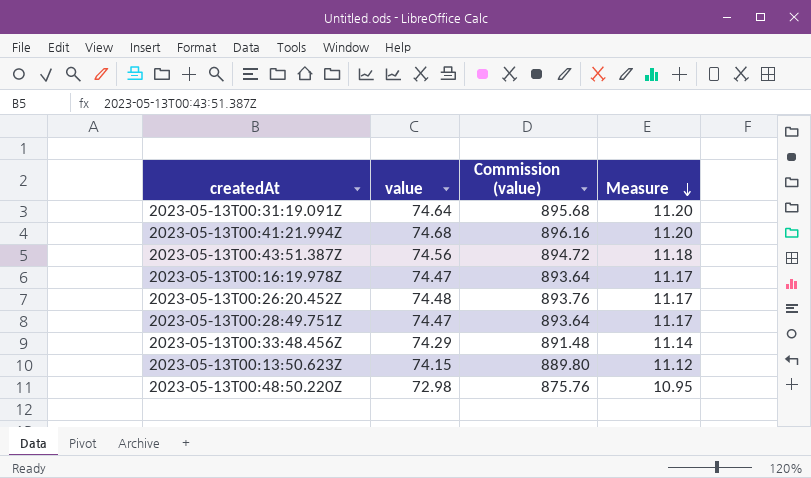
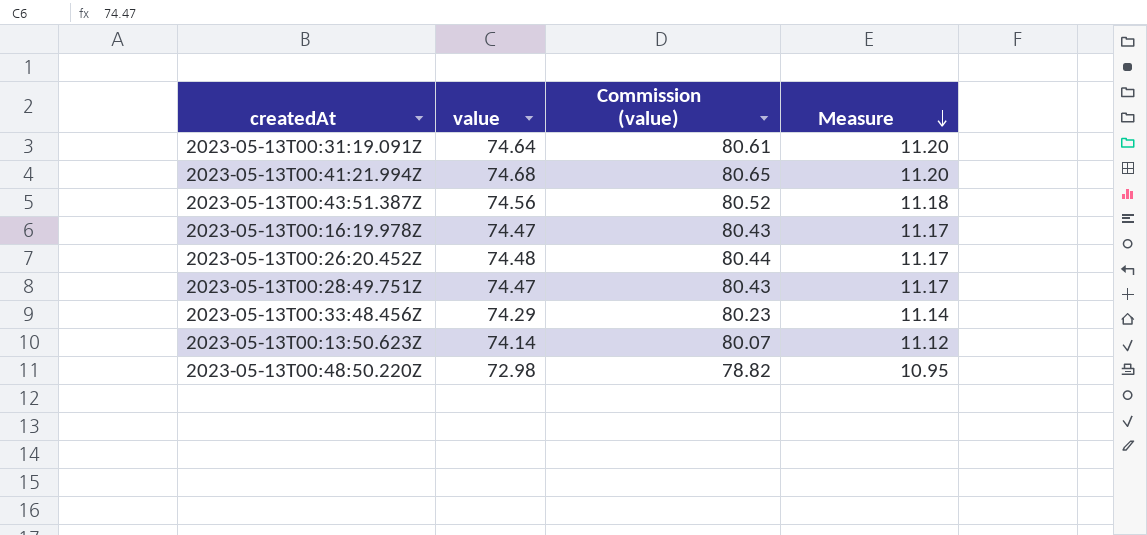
column Commission (value) | formula: [value] * 12 -> [value] * 1.08
2023-05-13T00:13:50.623Z | value: 74.15 -> 74.14

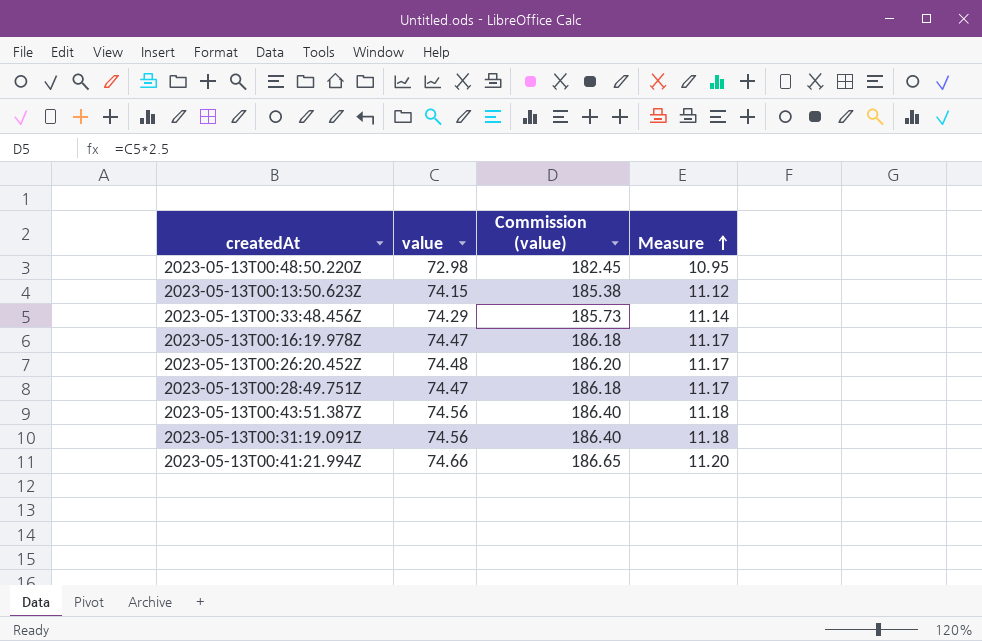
row order: Measure descending -> Measure ascending
column Commission (value) | formula: [value] * 1.08 -> [value] * 2.5
2023-05-13T00:13:50.623Z | value: 74.14 -> 74.15
2023-05-13T00:31:19.091Z | value: 74.64 -> 74.56
2023-05-13T00:31:19.091Z | Measure: 11.20 -> 11.18
2023-05-13T00:41:21.994Z | value: 74.68 -> 74.66

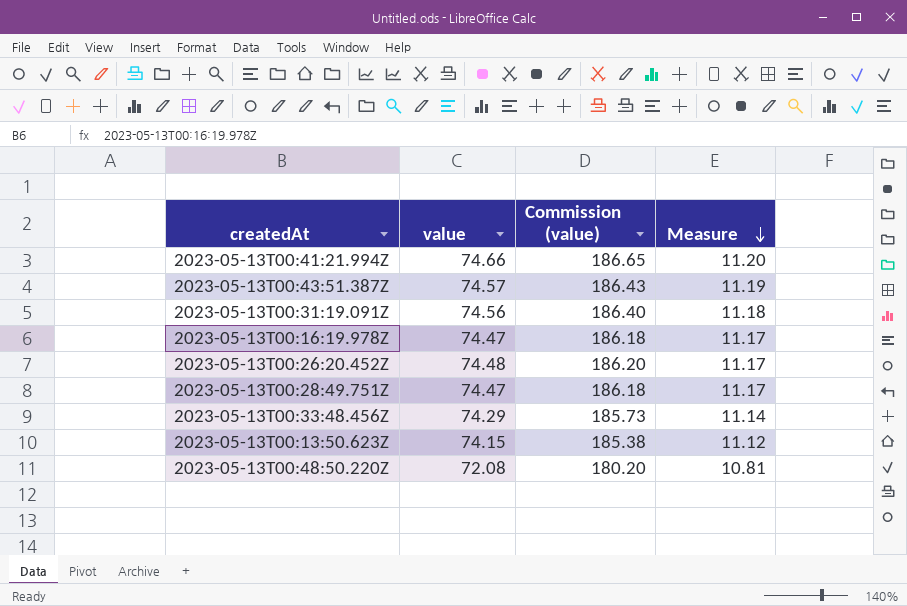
row order: Measure ascending -> Measure descending
2023-05-13T00:43:51.387Z | value: 74.56 -> 74.57
2023-05-13T00:43:51.387Z | Commission (value): 186.40 -> 186.43
2023-05-13T00:43:51.387Z | Measure: 11.18 -> 11.19
2023-05-13T00:48:50.220Z | value: 72.98 -> 72.08
2023-05-13T00:48:50.220Z | Commission (value): 182.45 -> 180.20
2023-05-13T00:48:50.220Z | Measure: 10.95 -> 10.81

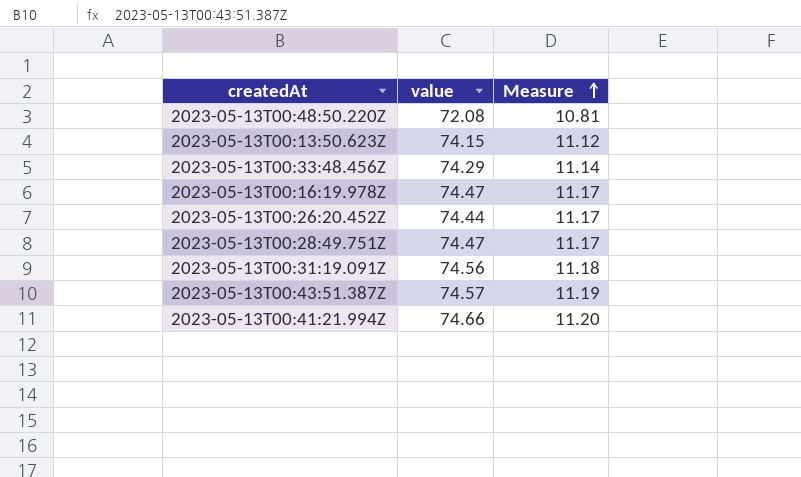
row order: Measure descending -> Measure ascending
column Commission (value) | formula: [value] * 2.5 -> none
2023-05-13T00:26:20.452Z | value: 74.48 -> 74.44

